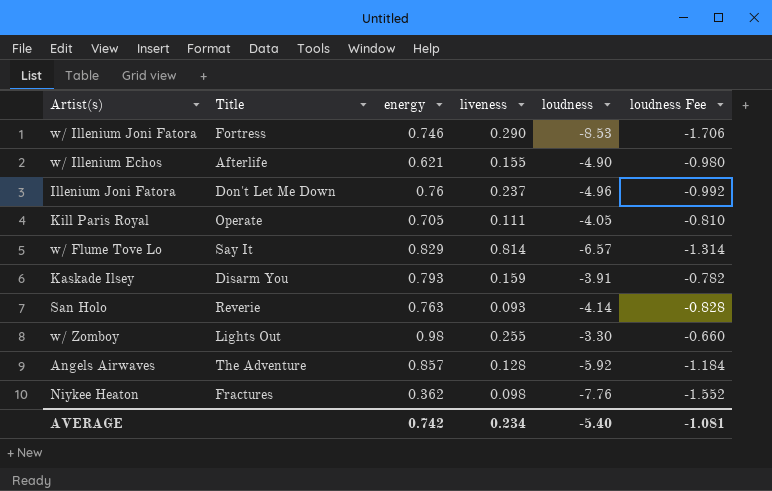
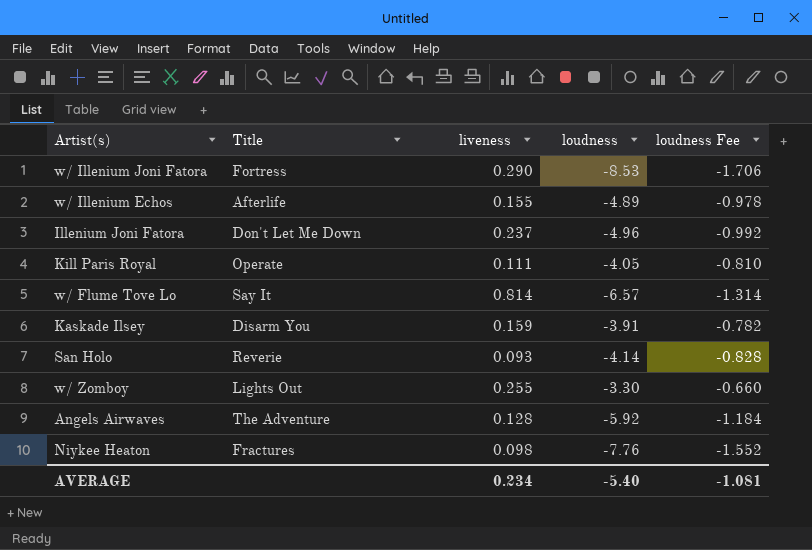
column energy | position: 3 -> none
w/ Illenium Echos | loudness: -4.90 -> -4.89
w/ Illenium Echos | loudness Fee: -0.980 -> -0.978

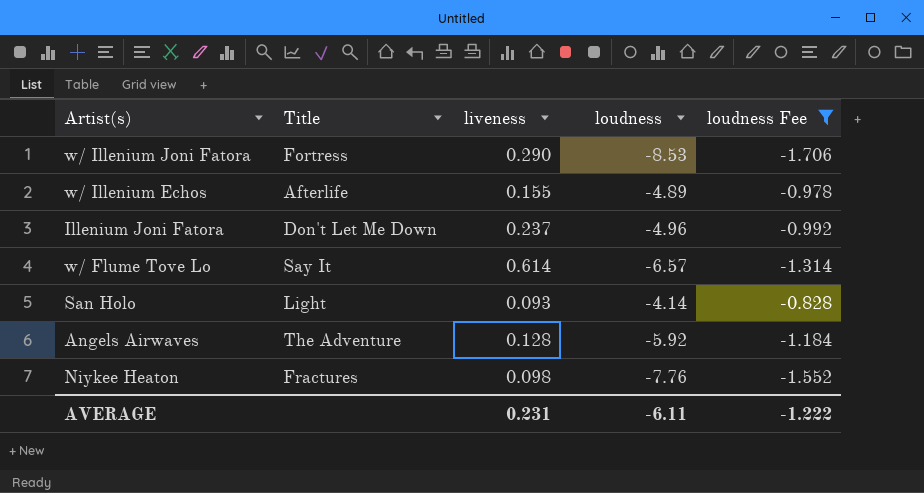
filter: none -> loudness Fee <= -0.828
w/ Flume Tove Lo | liveness: 0.814 -> 0.614
San Holo | Title: Reverie -> Light
AVERAGE | liveness: 0.234 -> 0.231
AVERAGE | loudness: -5.40 -> -6.11
AVERAGE | loudness Fee: -1.081 -> -1.222

